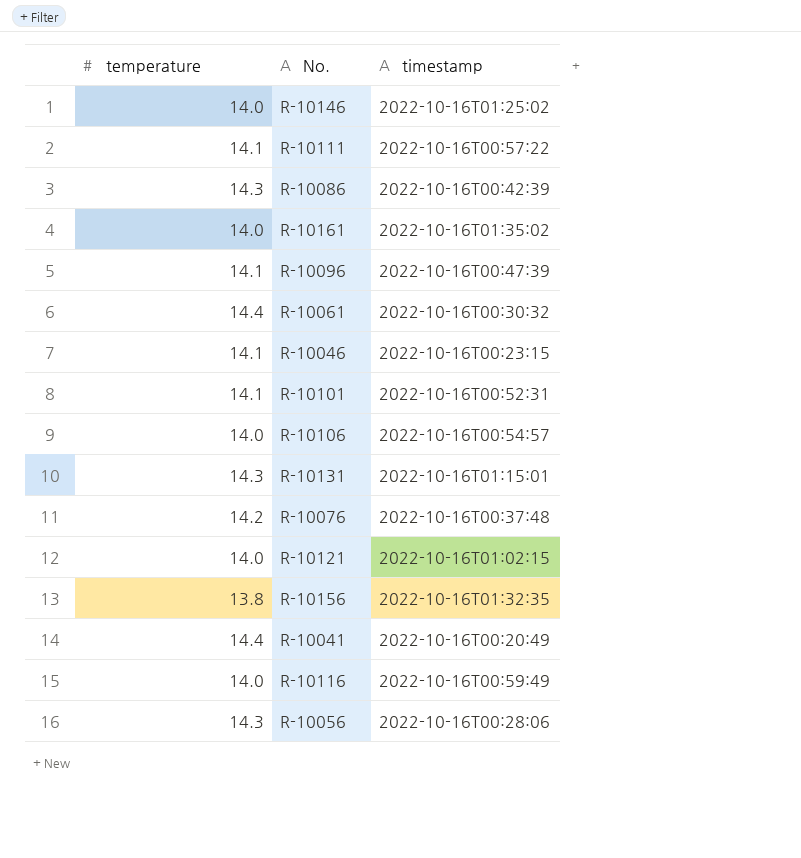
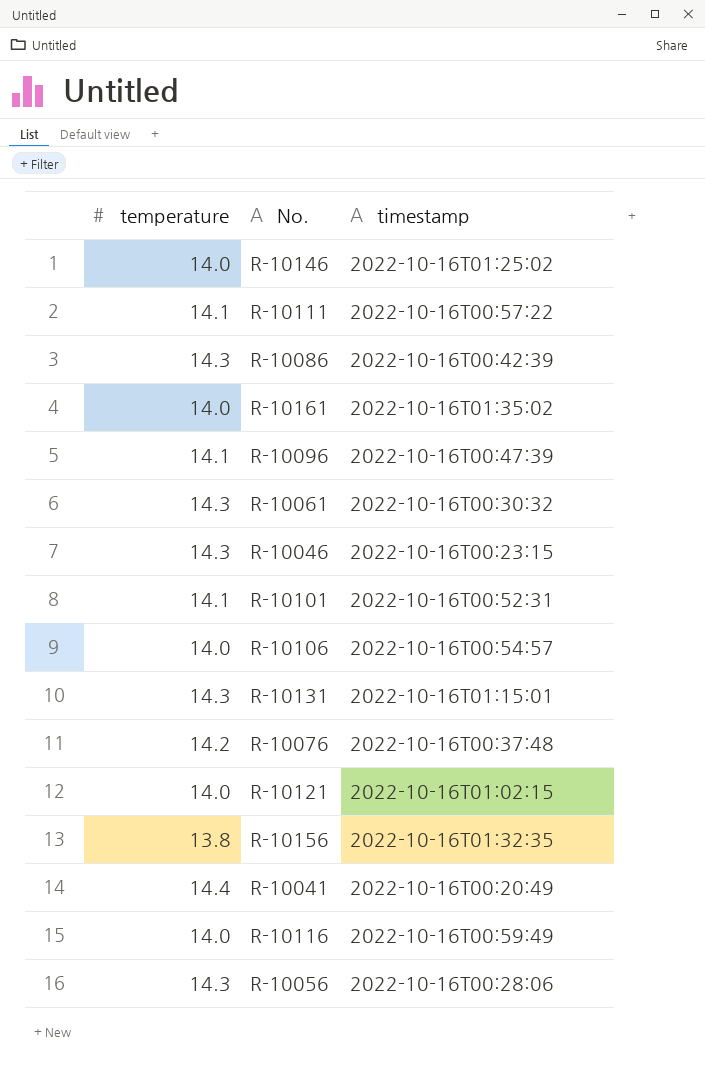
R-10061 | temperature: 14.4 -> 14.3
R-10046 | temperature: 14.1 -> 14.3

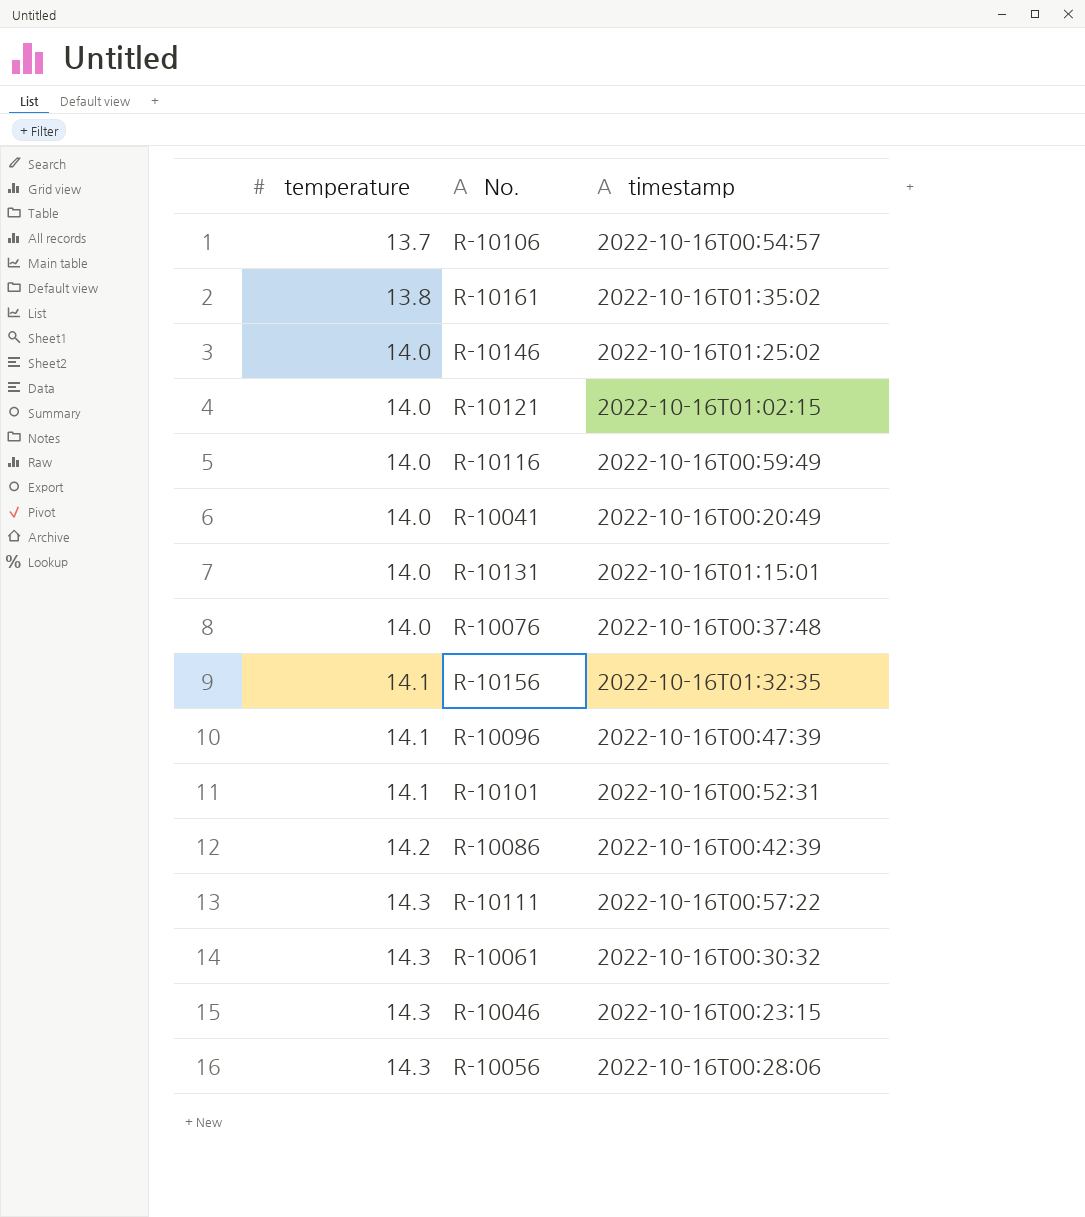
row order: none -> temperature ascending
R-10106 | temperature: 14.0 -> 13.7
R-10161 | temperature: 14.0 -> 13.8
R-10041 | temperature: 14.4 -> 14.0
R-10131 | temperature: 14.3 -> 14.0
R-10076 | temperature: 14.2 -> 14.0
R-10156 | temperature: 13.8 -> 14.1
R-10086 | temperature: 14.3 -> 14.2
R-10111 | temperature: 14.1 -> 14.3

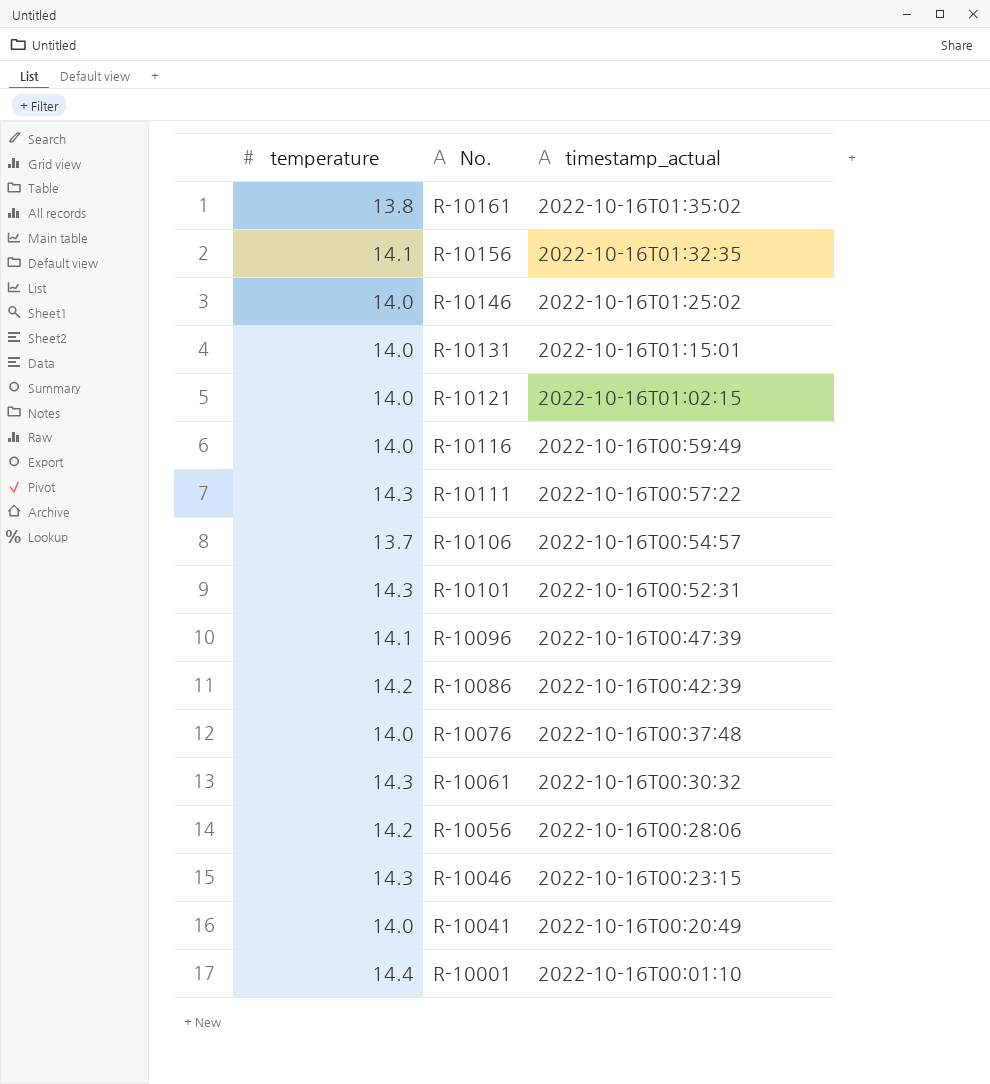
row order: temperature ascending -> No. descending
column name: timestamp -> timestamp_actual
R-10101 | temperature: 14.1 -> 14.3
R-10056 | temperature: 14.3 -> 14.2
row R-10001: none -> 14.4 | 2022-10-16T00:01:10

